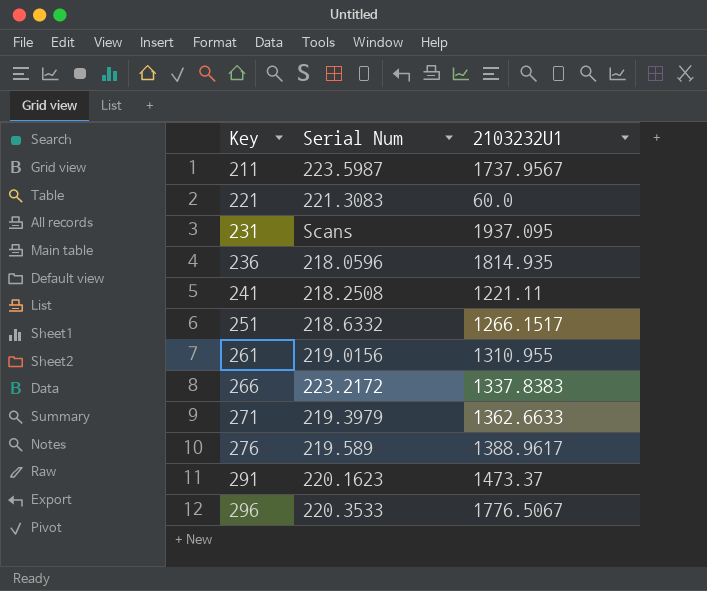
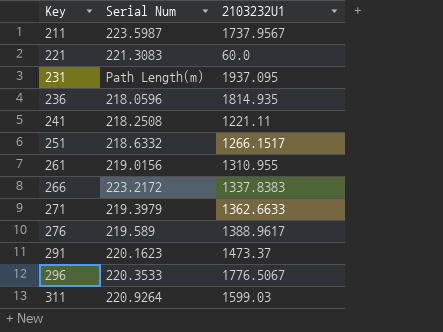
231 | Serial Num: Scans -> Path Length(m)
row 311: none -> 220.9264 | 1599.03

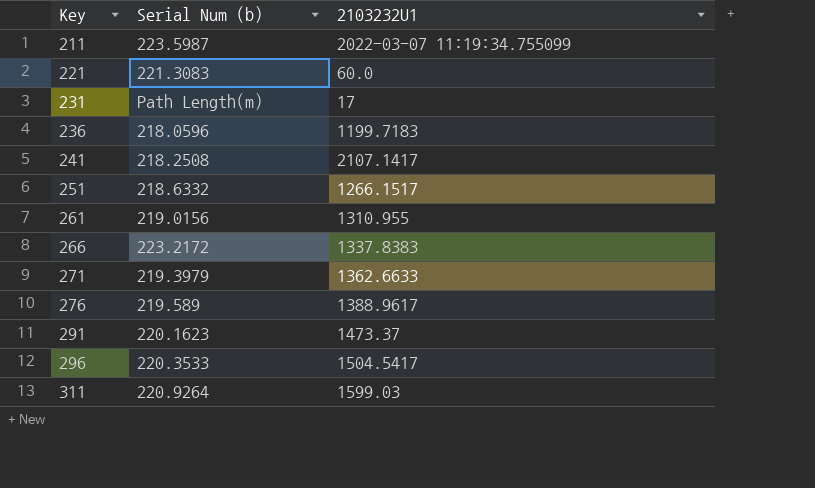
column name: Serial Num -> Serial Num (b)
211 | 2103232U1: 1737.9567 -> 2022-03-07 11:19:34.755099
231 | 2103232U1: 1937.095 -> 17
236 | 2103232U1: 1814.935 -> 1199.7183
241 | 2103232U1: 1221.11 -> 2107.1417
296 | 2103232U1: 1776.5067 -> 1504.5417

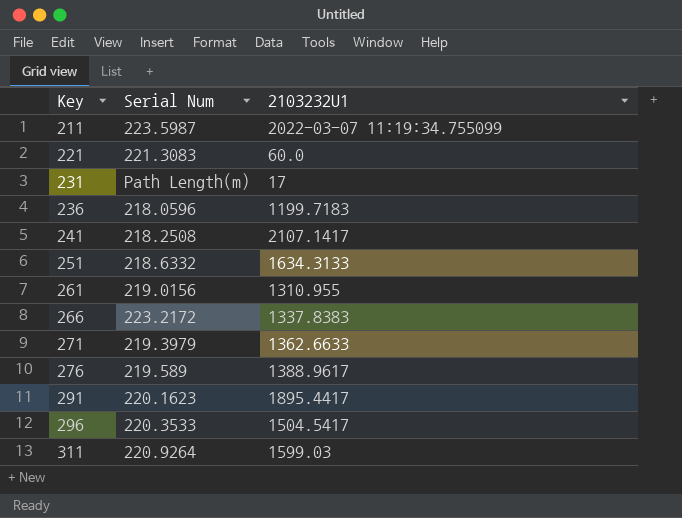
column name: Serial Num (b) -> Serial Num
251 | 2103232U1: 1266.1517 -> 1634.3133
291 | 2103232U1: 1473.37 -> 1895.4417

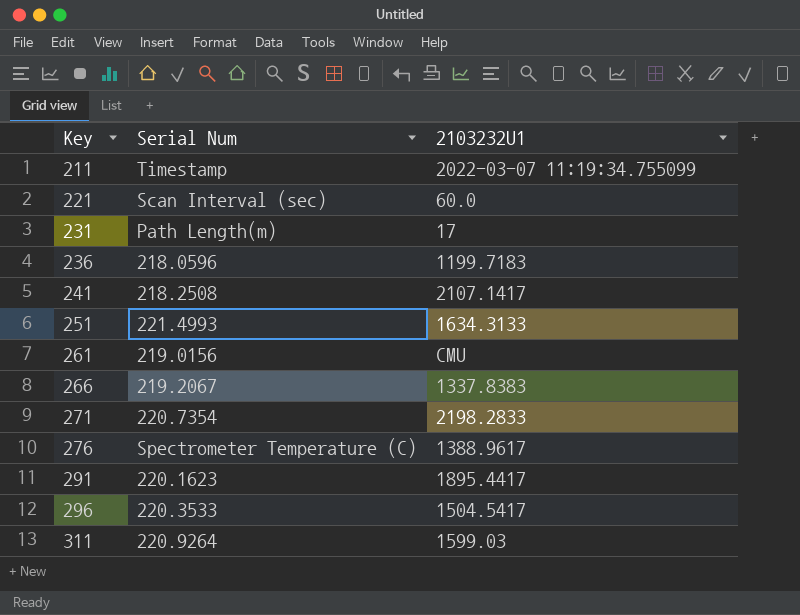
211 | Serial Num: 223.5987 -> Timestamp
221 | Serial Num: 221.3083 -> Scan Interval (sec)
251 | Serial Num: 218.6332 -> 221.4993
261 | 2103232U1: 1310.955 -> CMU
266 | Serial Num: 223.2172 -> 219.2067
271 | Serial Num: 219.3979 -> 220.7354
271 | 2103232U1: 1362.6633 -> 2198.2833
276 | Serial Num: 219.589 -> Spectrometer Temperature (C)

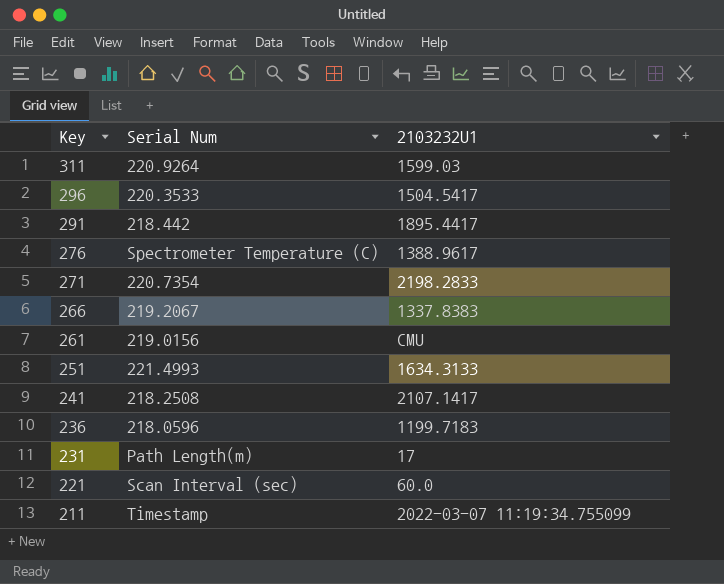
row order: Key ascending -> Key descending
291 | Serial Num: 220.1623 -> 218.442

